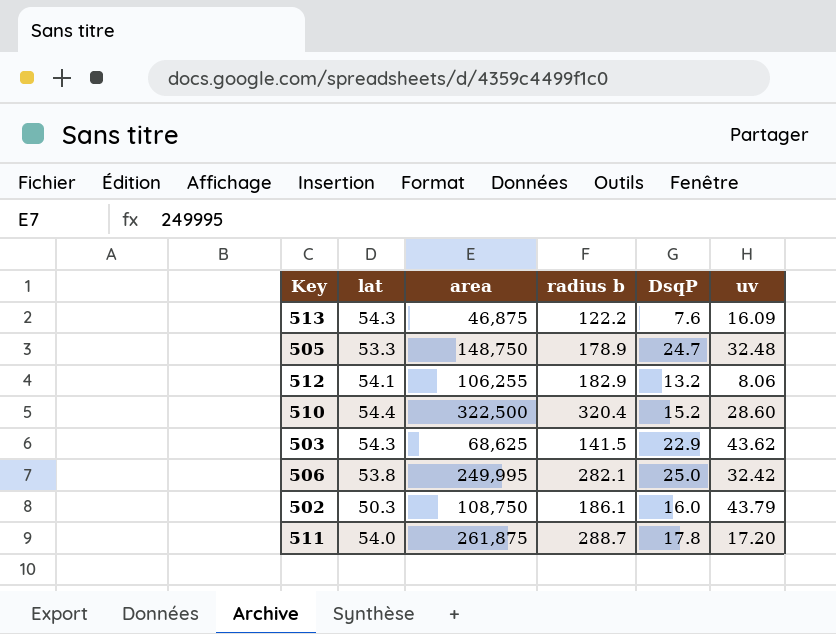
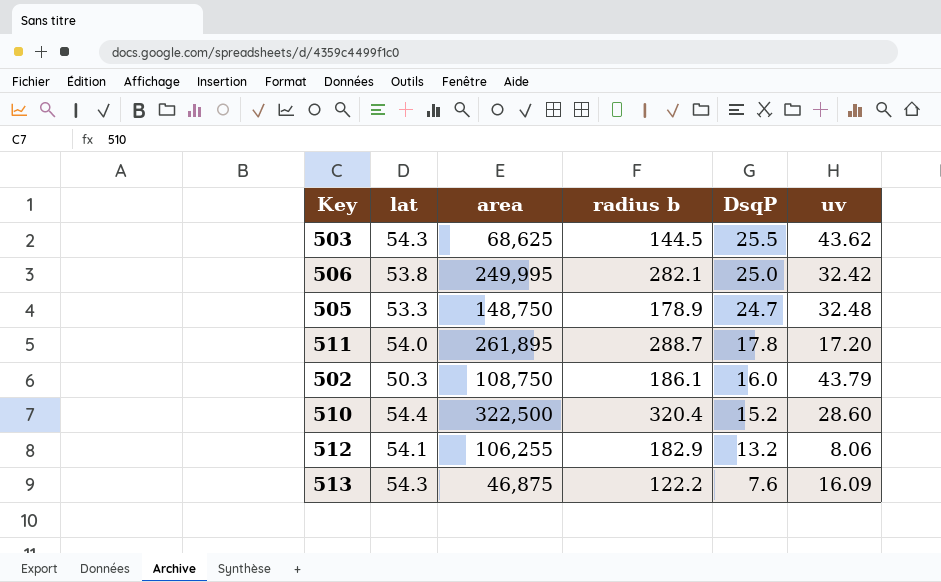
row order: none -> DsqP descending
503 | radius b: 141.5 -> 144.5
503 | DsqP: 22.9 -> 25.5
511 | area: 261,875 -> 261,895

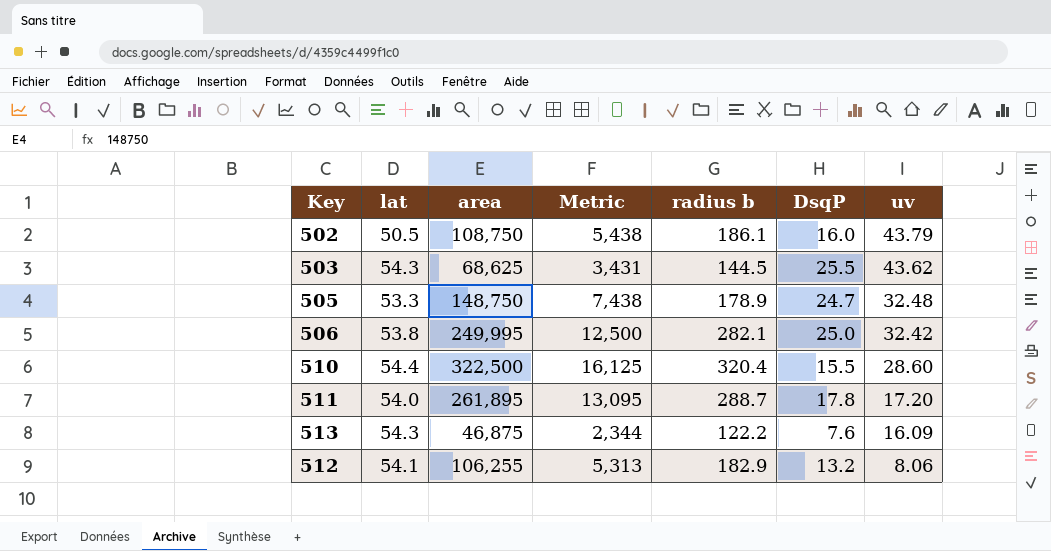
row order: DsqP descending -> uv descending
column Metric | formula: none -> [area] * 0.05
502 | lat: 50.3 -> 50.5
510 | DsqP: 15.2 -> 15.5

